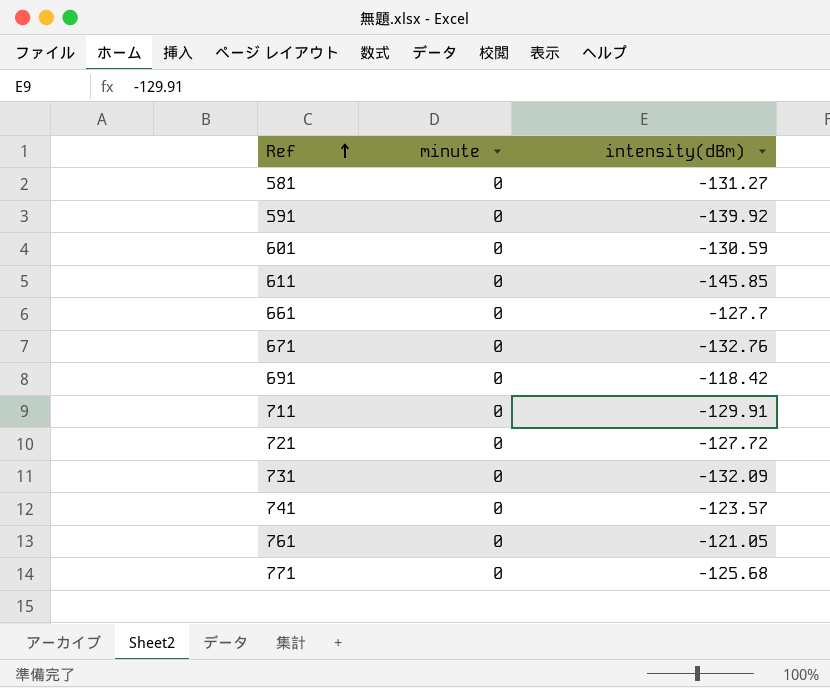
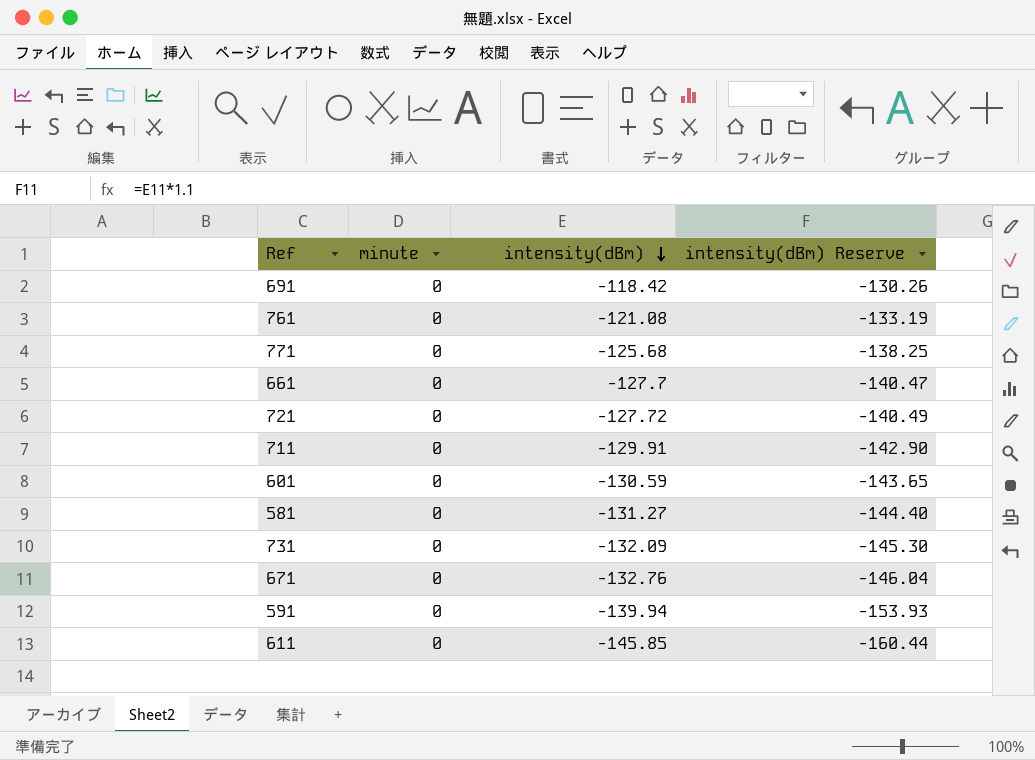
row order: Ref ascending -> intensity(dBm) descending
column intensity(dBm) Reserve | formula: none -> [intensity(dBm)] * 1.1
row 741: 0 | -123.57 -> none
761 | intensity(dBm): -121.05 -> -121.08
591 | intensity(dBm): -139.92 -> -139.94

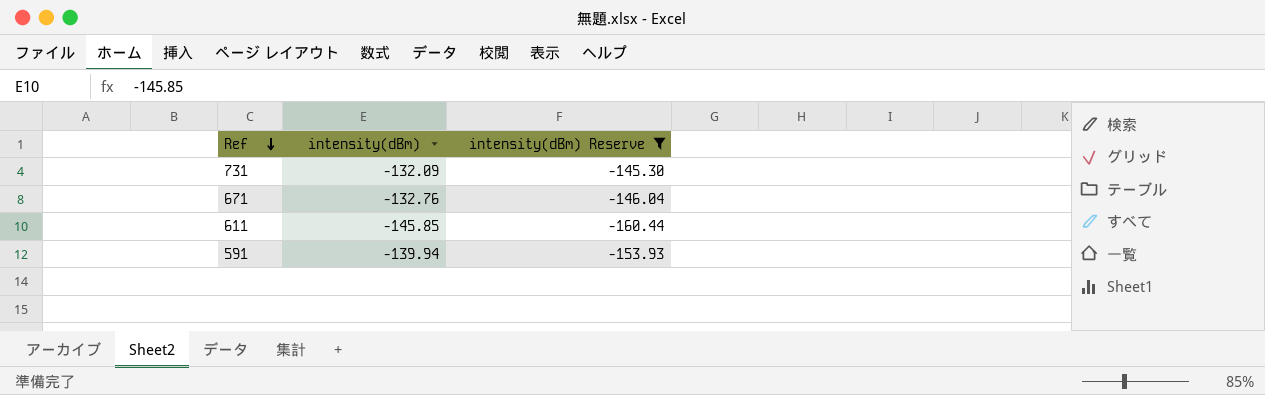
filter: none -> intensity(dBm) Reserve <= -145.30
row order: intensity(dBm) descending -> Ref descending
column minute | position: 2 -> none

